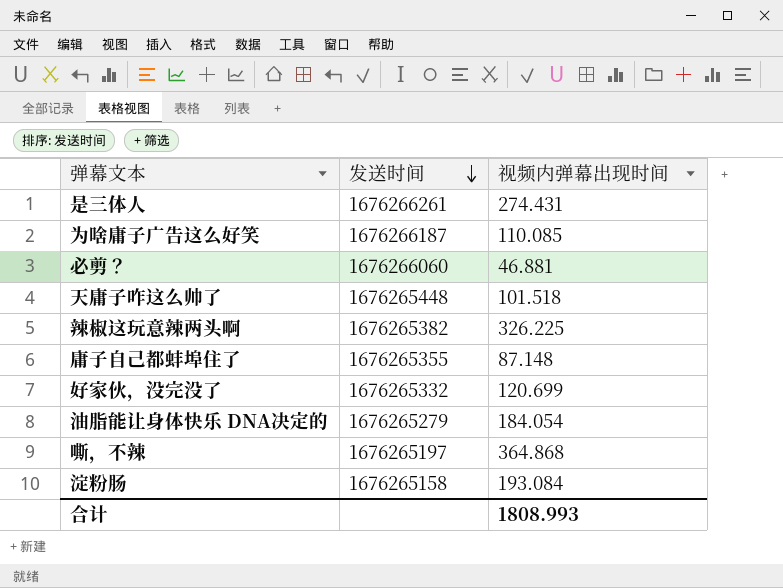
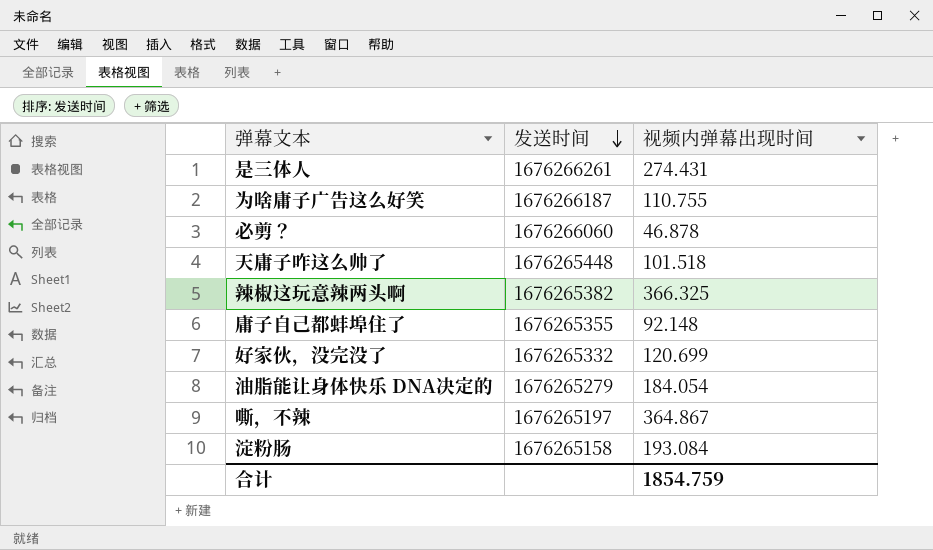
为啥庸子广告这么好笑 | 视频内弹幕出现时间: 110.085 -> 110.755
必剪？ | 视频内弹幕出现时间: 46.881 -> 46.878
辣椒这玩意辣两头啊 | 视频内弹幕出现时间: 326.225 -> 366.325
庸子自己都蚌埠住了 | 视频内弹幕出现时间: 87.148 -> 92.148
嘶，不辣 | 视频内弹幕出现时间: 364.868 -> 364.867
合计 | 视频内弹幕出现时间: 1808.993 -> 1854.759

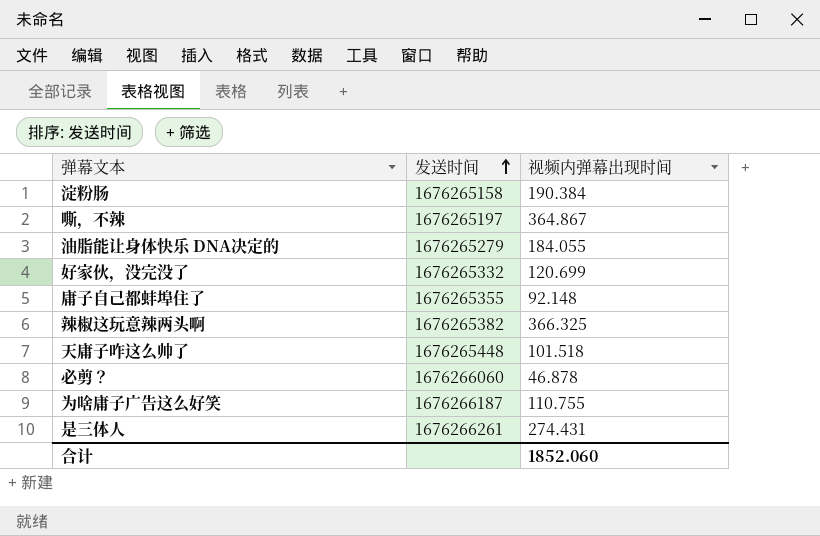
row order: 发送时间 descending -> 发送时间 ascending
淀粉肠 | 视频内弹幕出现时间: 193.084 -> 190.384
油脂能让身体快乐 DNA决定的 | 视频内弹幕出现时间: 184.054 -> 184.055
合计 | 视频内弹幕出现时间: 1854.759 -> 1852.060

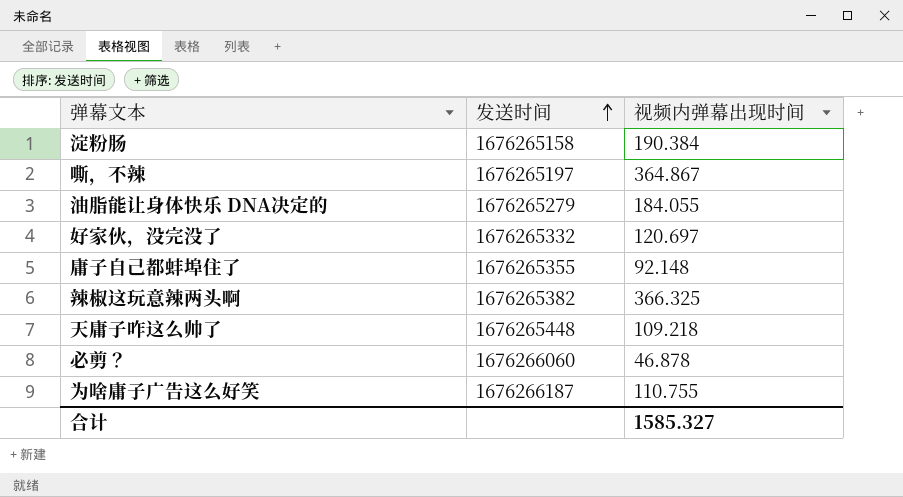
row 是三体人: 1676266261 | 274.431 -> none
好家伙，没完没了 | 视频内弹幕出现时间: 120.699 -> 120.697
天庸子咋这么帅了 | 视频内弹幕出现时间: 101.518 -> 109.218
合计 | 视频内弹幕出现时间: 1852.060 -> 1585.327

